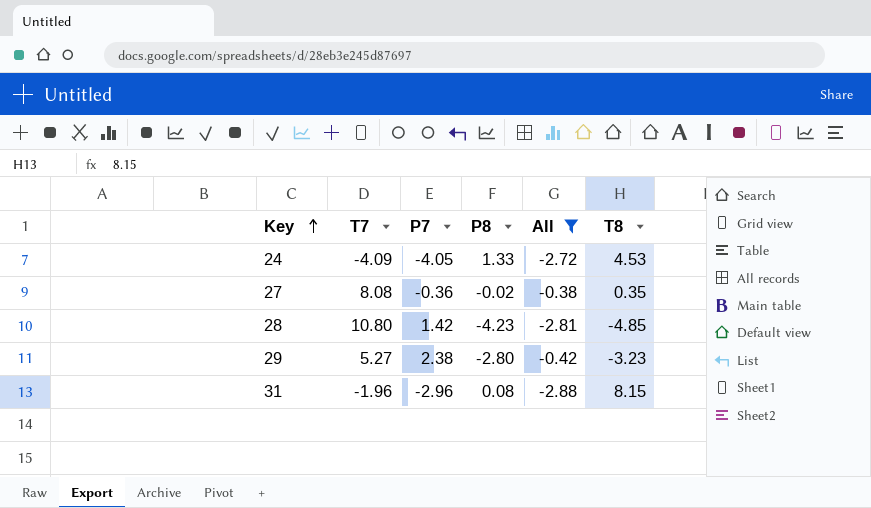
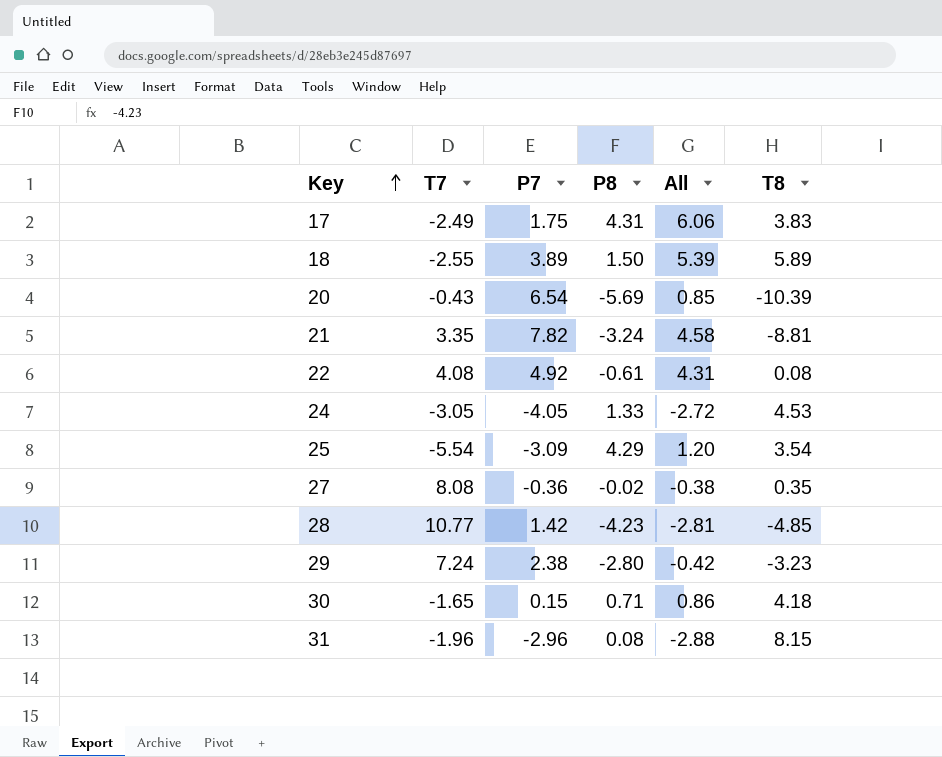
filter: All <= -0.38 -> none
24 | T7: -4.09 -> -3.05
28 | T7: 10.80 -> 10.77
29 | T7: 5.27 -> 7.24

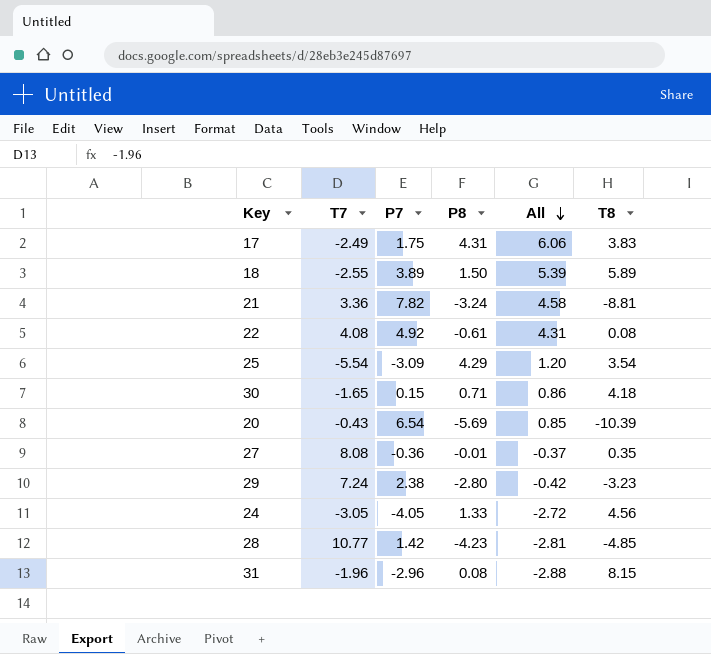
row order: Key ascending -> All descending
21 | T7: 3.35 -> 3.36
27 | P8: -0.02 -> -0.01
27 | All: -0.38 -> -0.37
24 | T8: 4.53 -> 4.56

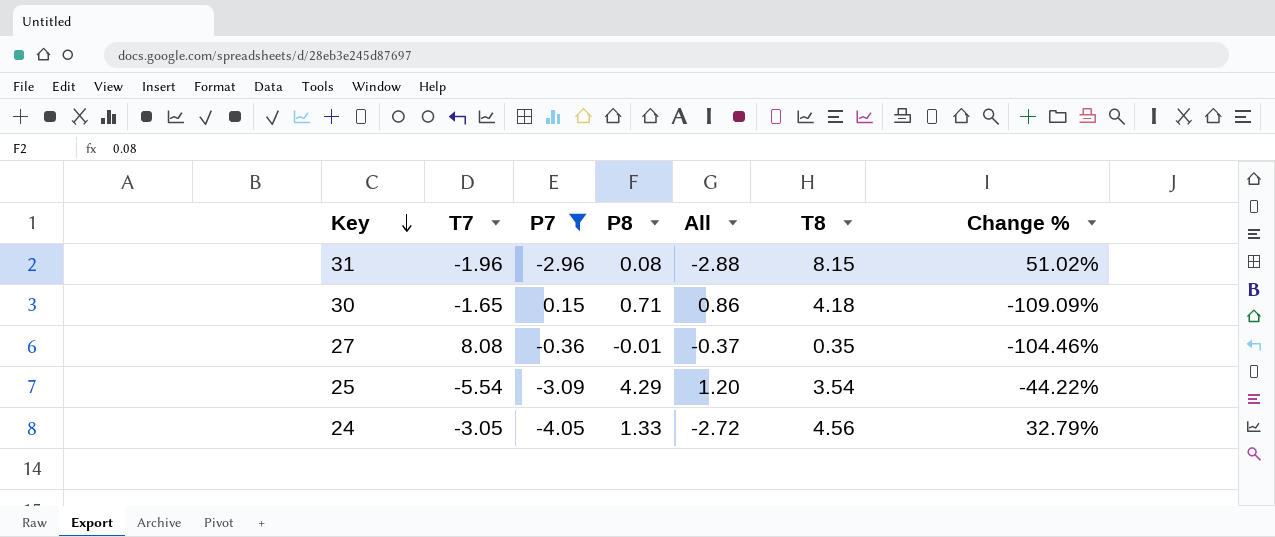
filter: none -> P7 <= 0.15
row order: All descending -> Key descending
column Change % | formula: none -> ([P7] - [T7]) / [T7]

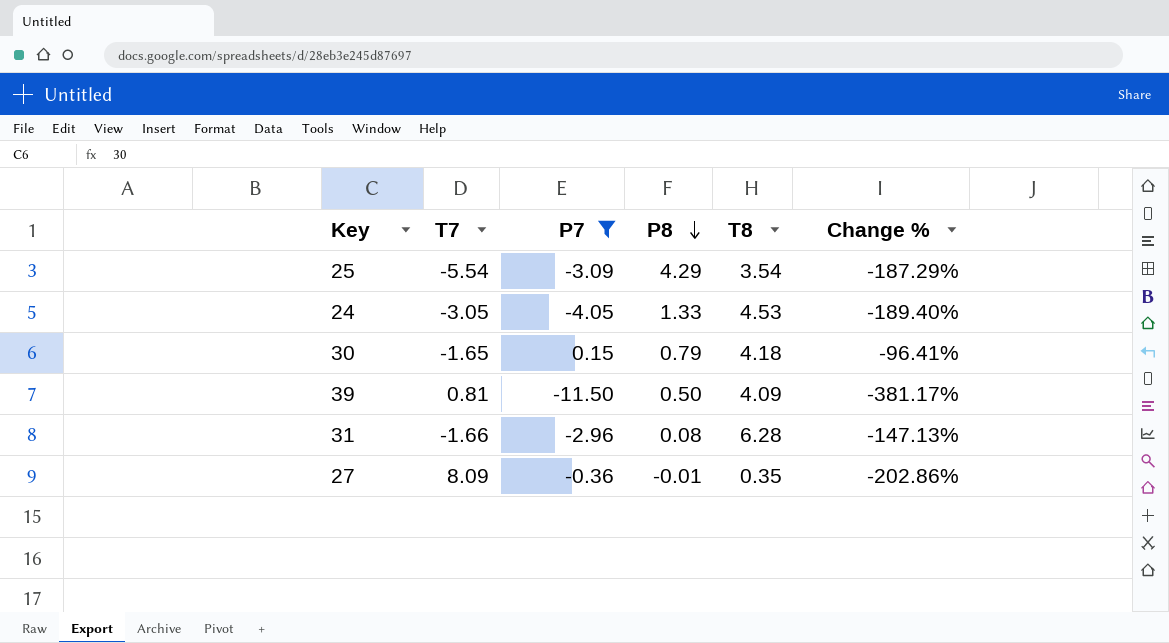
row order: Key descending -> P8 descending
column All | formula: [P7] + [P8] -> none
column Change % | formula: ([P7] - [T7]) / [T7] -> ([P7] - [T8]) / [T8]
24 | T8: 4.56 -> 4.53
30 | P8: 0.71 -> 0.79
row 39: none -> 0.81 | -11.50 | 0.50 | 4.09 | -381.17%
31 | T7: -1.96 -> -1.66
31 | T8: 8.15 -> 6.28
27 | T7: 8.08 -> 8.09

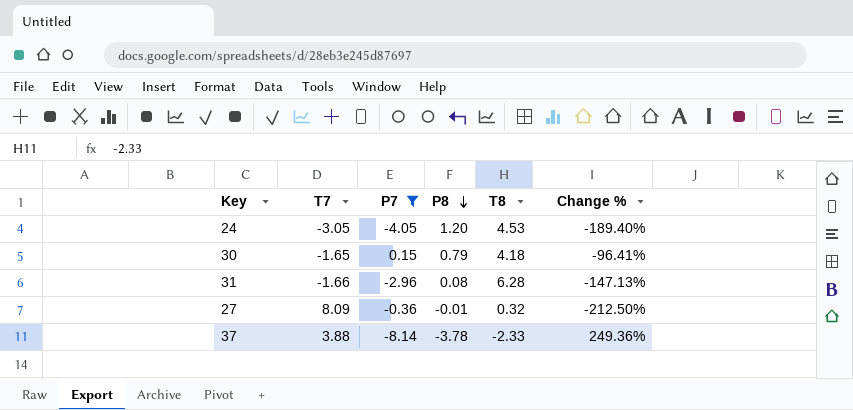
row 25: -5.54 | -3.09 | 4.29 | 3.54 | -187.29% -> none
row 39: 0.81 | -11.50 | 0.50 | 4.09 | -381.17% -> none
24 | P8: 1.33 -> 1.20
27 | T8: 0.35 -> 0.32
27 | Change %: -202.86% -> -212.50%
row 37: none -> 3.88 | -8.14 | -3.78 | -2.33 | 249.36%

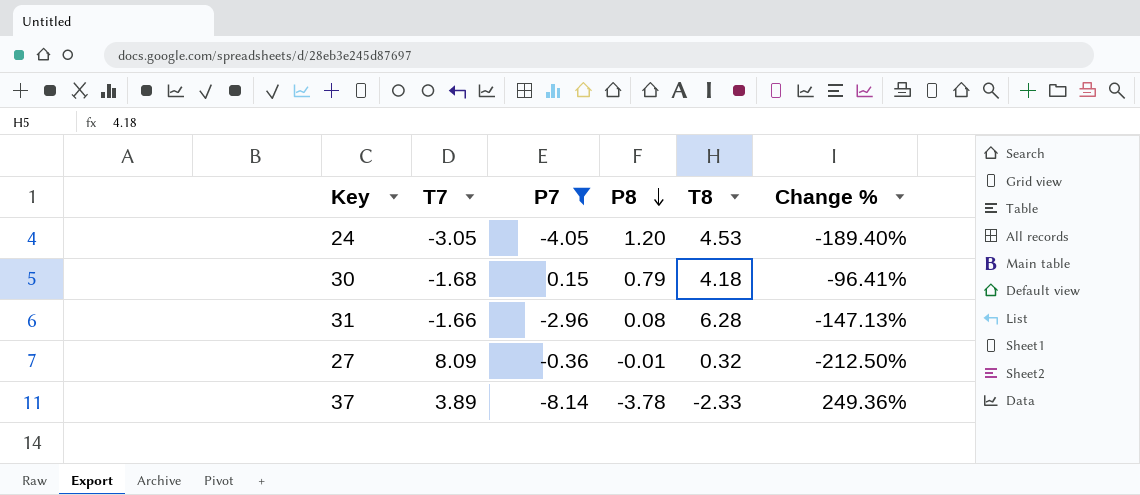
30 | T7: -1.65 -> -1.68
37 | T7: 3.88 -> 3.89

